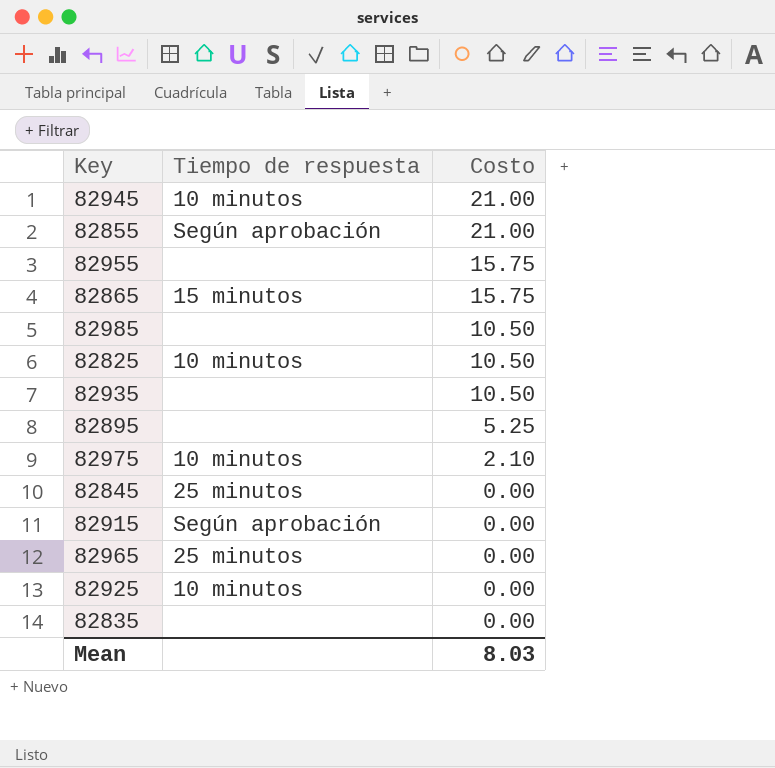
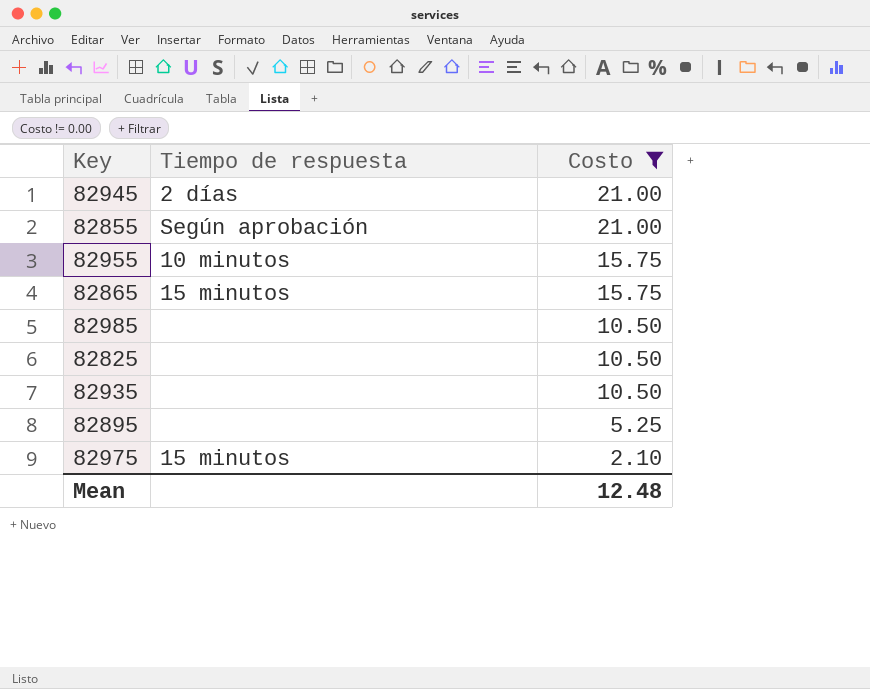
filter: none -> Costo != 0.00
82945 | Tiempo de respuesta: 10 minutos -> 2 días
82955 | Tiempo de respuesta: none -> 10 minutos
82825 | Tiempo de respuesta: 10 minutos -> none
82975 | Tiempo de respuesta: 10 minutos -> 15 minutos
Mean | Costo: 8.03 -> 12.48

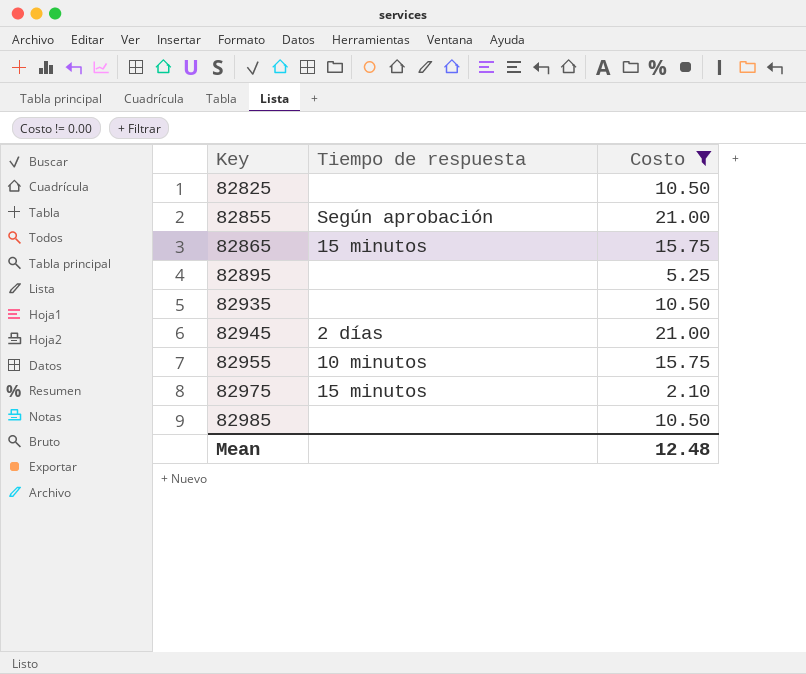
row order: Costo descending -> Key ascending

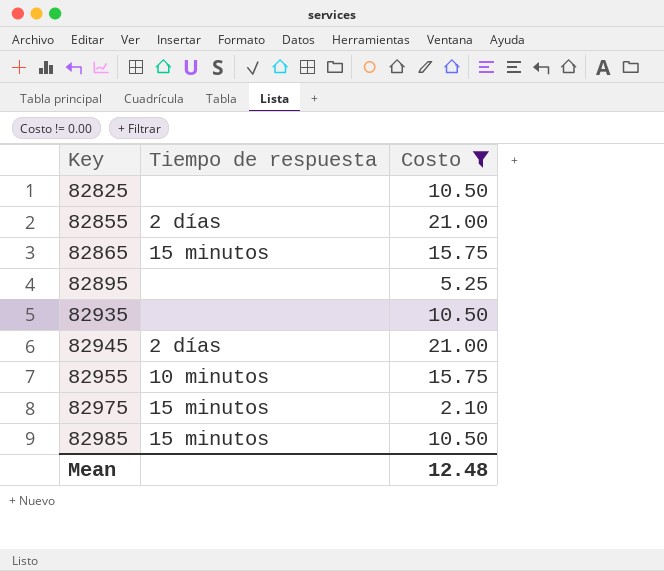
82855 | Tiempo de respuesta: Según aprobación -> 2 días
82985 | Tiempo de respuesta: none -> 15 minutos

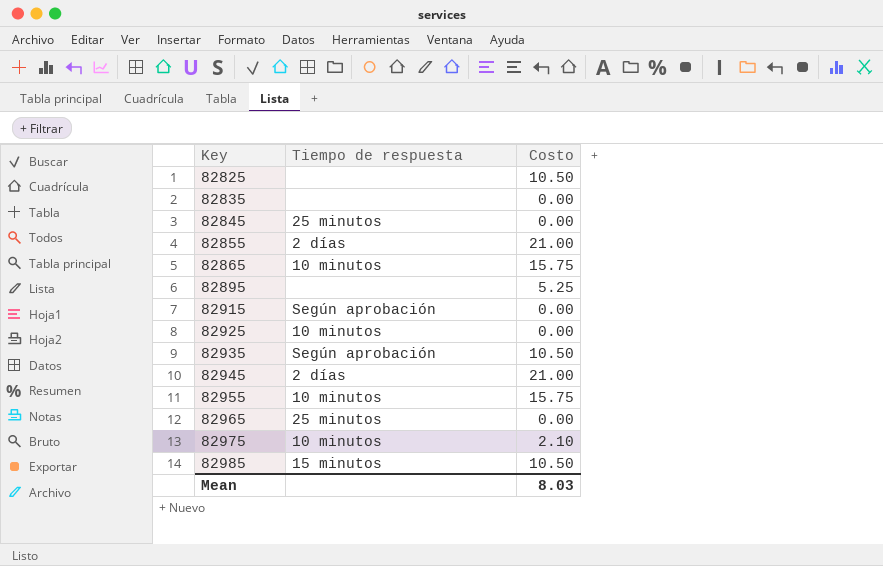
filter: Costo != 0.00 -> none
82865 | Tiempo de respuesta: 15 minutos -> 10 minutos
82935 | Tiempo de respuesta: none -> Según aprobación
82975 | Tiempo de respuesta: 15 minutos -> 10 minutos
Mean | Costo: 12.48 -> 8.03

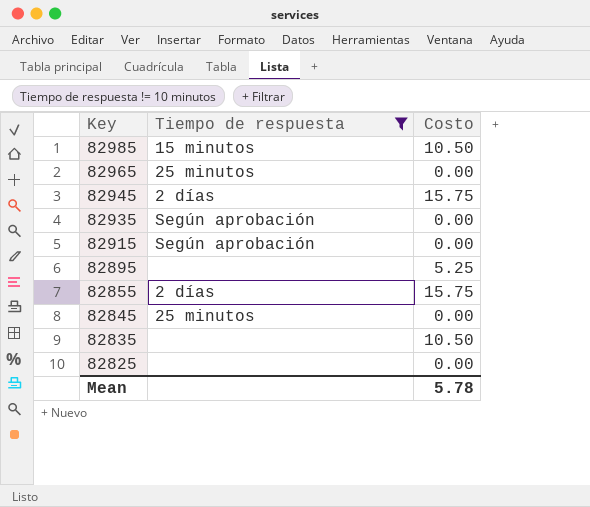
filter: none -> Tiempo de respuesta != 10 minutos
row order: Key ascending -> Key descending
82945 | Costo: 21.00 -> 15.75
82935 | Costo: 10.50 -> 0.00
82855 | Costo: 21.00 -> 15.75
82835 | Costo: 0.00 -> 10.50
82825 | Costo: 10.50 -> 0.00
Mean | Costo: 8.03 -> 5.78

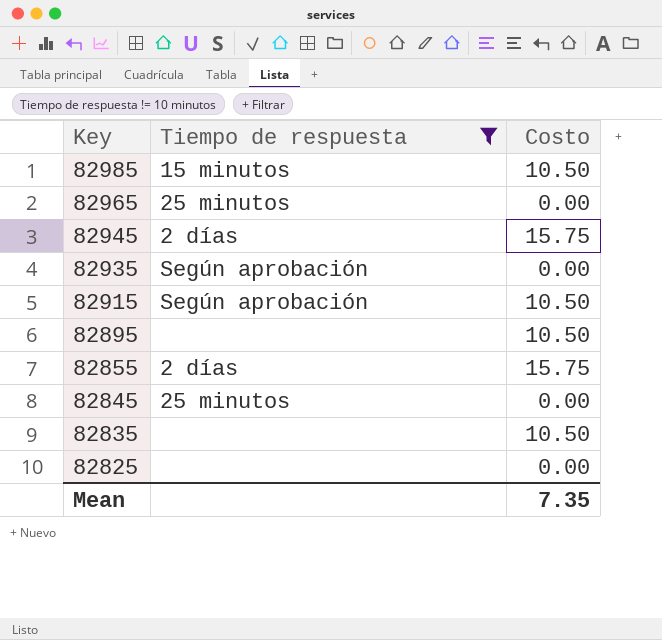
82915 | Costo: 0.00 -> 10.50
82895 | Costo: 5.25 -> 10.50
Mean | Costo: 5.78 -> 7.35

